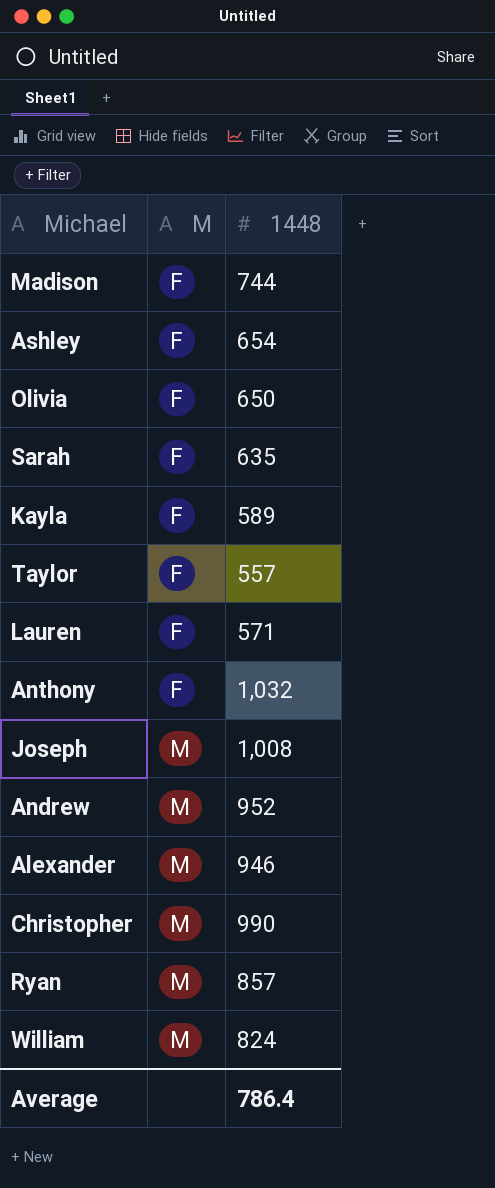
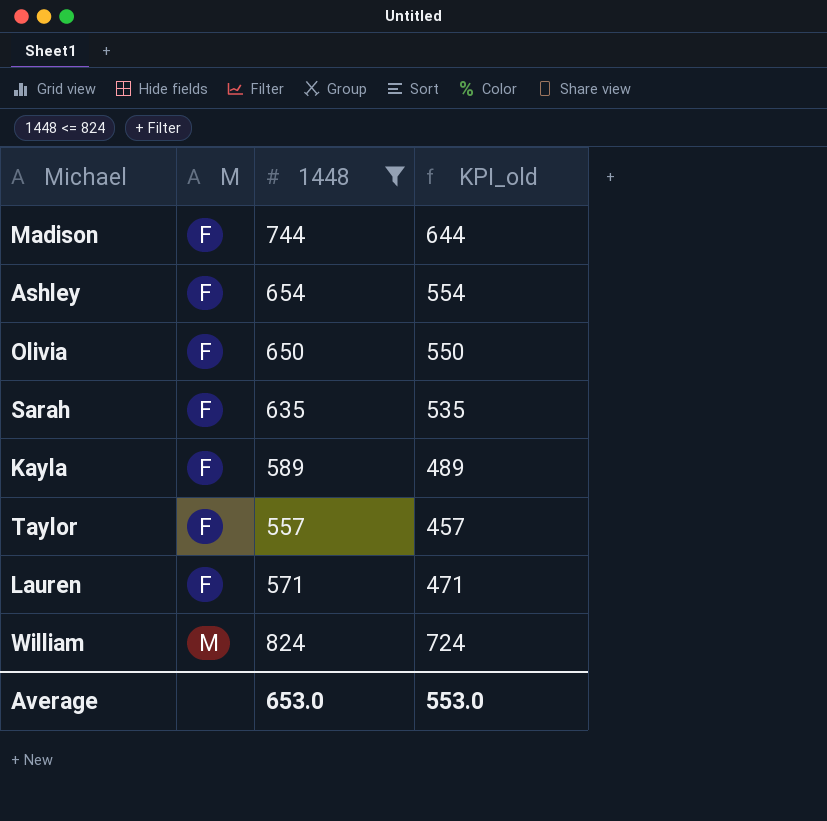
filter: none -> 1448 <= 824
column KPI_old | formula: none -> [1448] - 100
Average | 1448: 786.4 -> 653.0

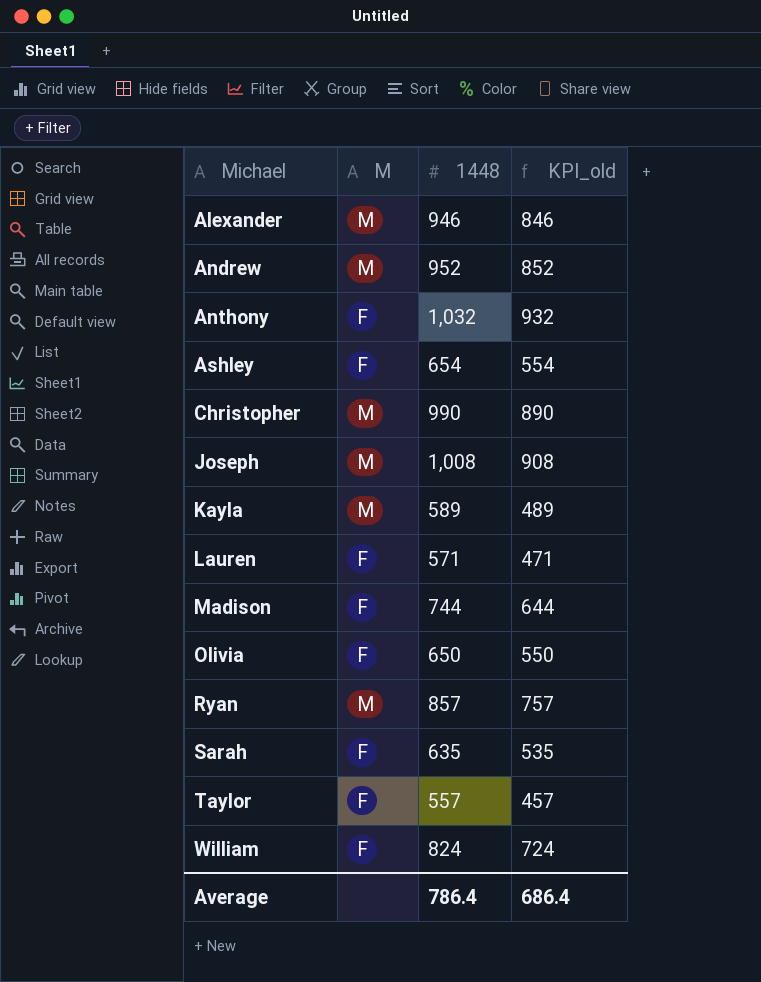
filter: 1448 <= 824 -> none
row order: M ascending -> Michael ascending
Kayla | M: F -> M
William | M: M -> F
Average | 1448: 653.0 -> 786.4
Average | KPI_old: 553.0 -> 686.4

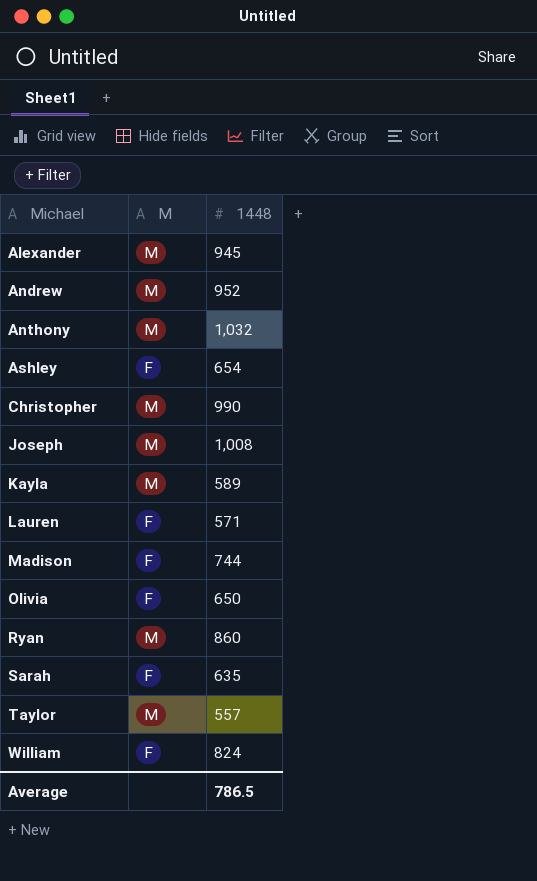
column KPI_old | formula: [1448] - 100 -> none
Alexander | 1448: 946 -> 945
Anthony | M: F -> M
Ryan | 1448: 857 -> 860
Taylor | M: F -> M
Average | 1448: 786.4 -> 786.5

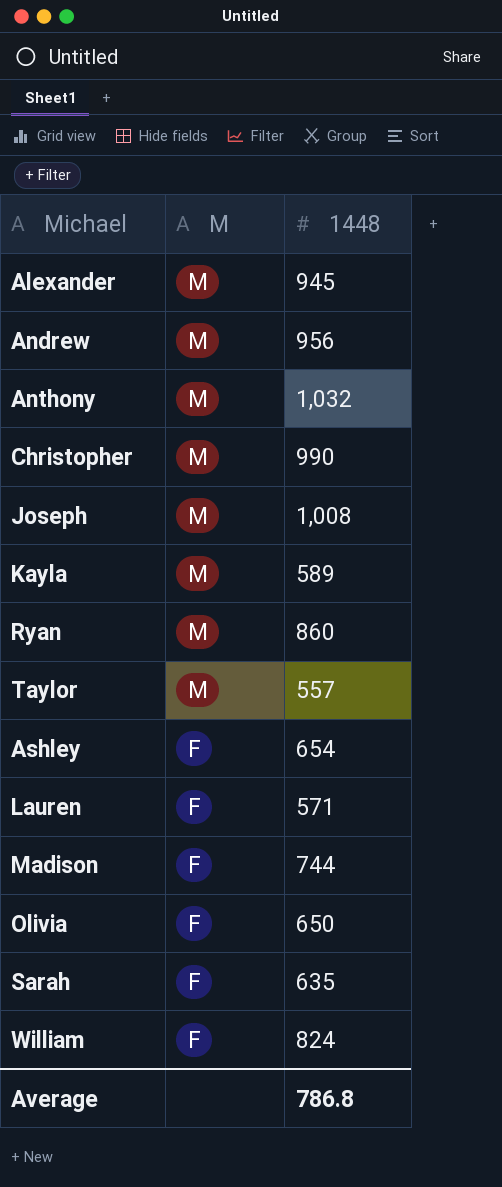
row order: Michael ascending -> M descending
Andrew | 1448: 952 -> 956
Average | 1448: 786.5 -> 786.8

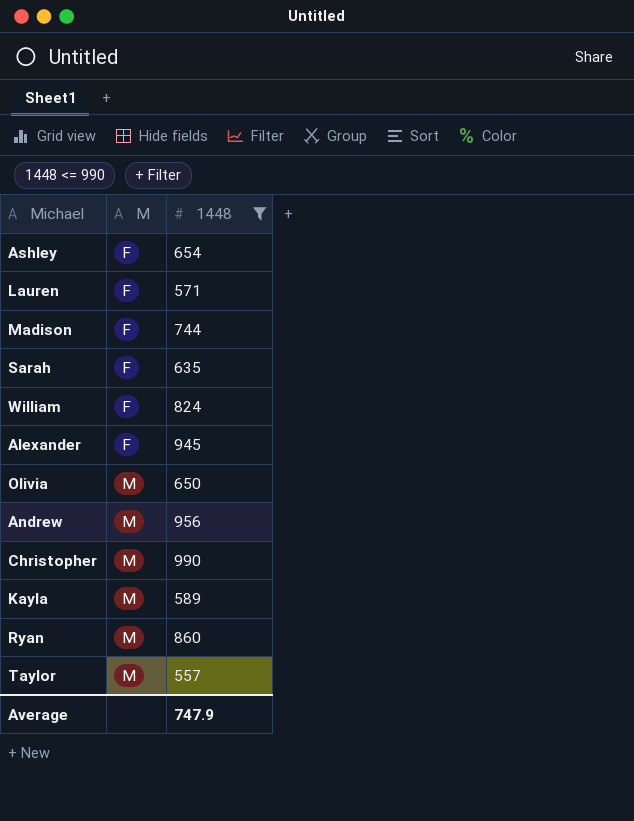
filter: none -> 1448 <= 990
row order: M descending -> M ascending
Alexander | M: M -> F
Olivia | M: F -> M
Average | 1448: 786.8 -> 747.9

